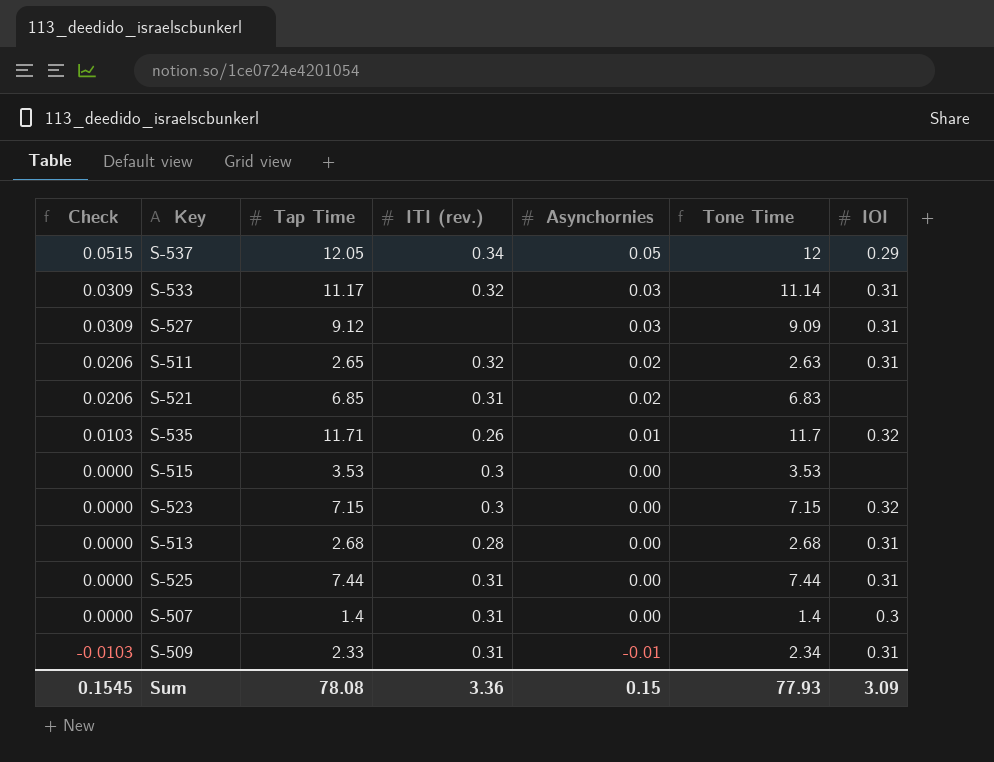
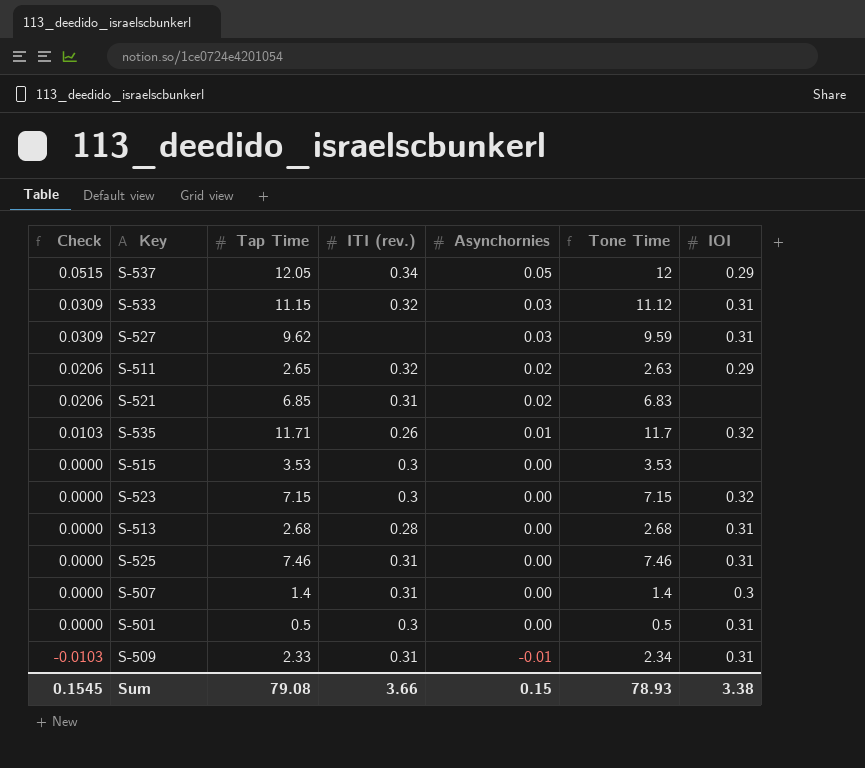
S-533 | Tap Time: 11.17 -> 11.15
S-533 | Tone Time: 11.14 -> 11.12
S-527 | Tap Time: 9.12 -> 9.62
S-527 | Tone Time: 9.09 -> 9.59
S-511 | IOI: 0.31 -> 0.29
S-525 | Tap Time: 7.44 -> 7.46
S-525 | Tone Time: 7.44 -> 7.46
row S-501: none -> 0.0000 | 0.5 | 0.3 | 0.00 | 0.5 | 0.31
Sum | Tap Time: 78.08 -> 79.08
Sum | ITI (rev.): 3.36 -> 3.66
Sum | Tone Time: 77.93 -> 78.93
Sum | IOI: 3.09 -> 3.38

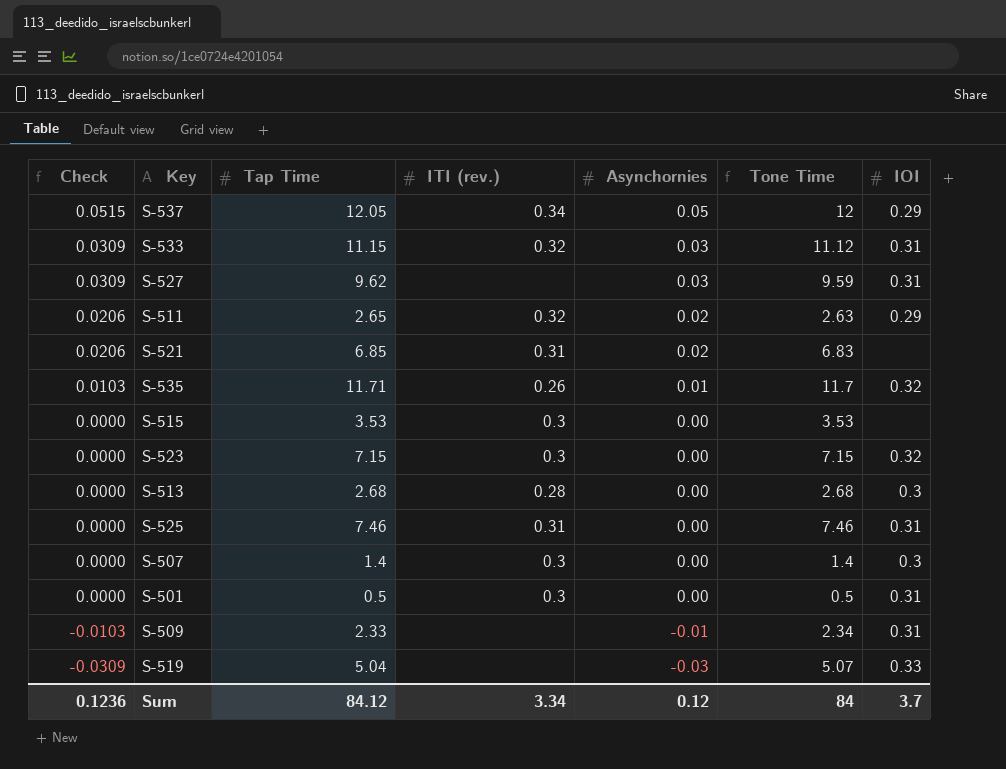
S-513 | IOI: 0.31 -> 0.3
S-507 | ITI (rev.): 0.31 -> 0.3
S-509 | ITI (rev.): 0.31 -> none
row S-519: none -> -0.0309 | 5.04 | none | -0.03 | 5.07 | 0.33
Sum | Check: 0.1545 -> 0.1236
Sum | Tap Time: 79.08 -> 84.12
Sum | ITI (rev.): 3.66 -> 3.34
Sum | Asynchornies: 0.15 -> 0.12
Sum | Tone Time: 78.93 -> 84
Sum | IOI: 3.38 -> 3.7

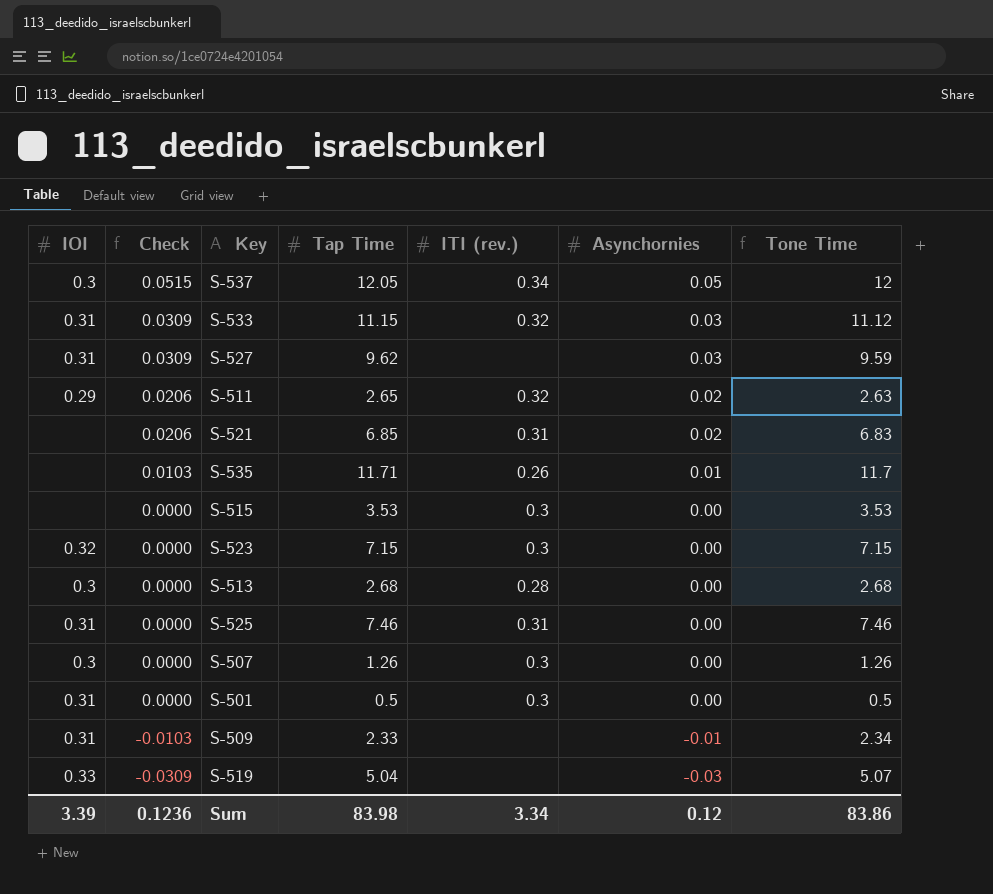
column IOI | position: 7 -> 1
S-537 | IOI: 0.29 -> 0.3
S-535 | IOI: 0.32 -> none
S-507 | Tap Time: 1.4 -> 1.26
S-507 | Tone Time: 1.4 -> 1.26
Sum | IOI: 3.7 -> 3.39
Sum | Tap Time: 84.12 -> 83.98
Sum | Tone Time: 84 -> 83.86

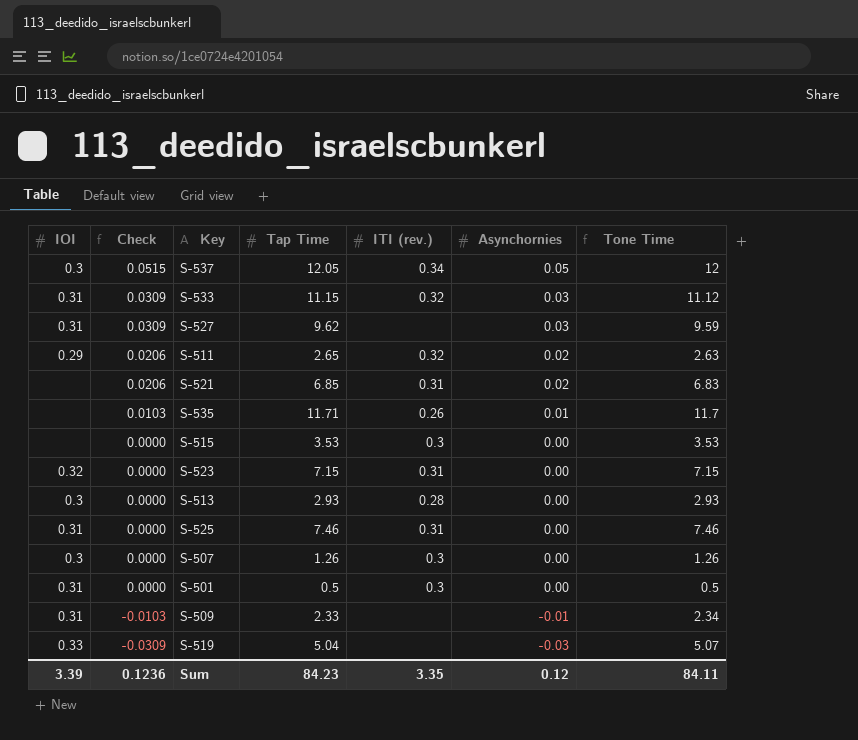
S-523 | ITI (rev.): 0.3 -> 0.31
S-513 | Tap Time: 2.68 -> 2.93
S-513 | Tone Time: 2.68 -> 2.93
Sum | Tap Time: 83.98 -> 84.23
Sum | ITI (rev.): 3.34 -> 3.35
Sum | Tone Time: 83.86 -> 84.11

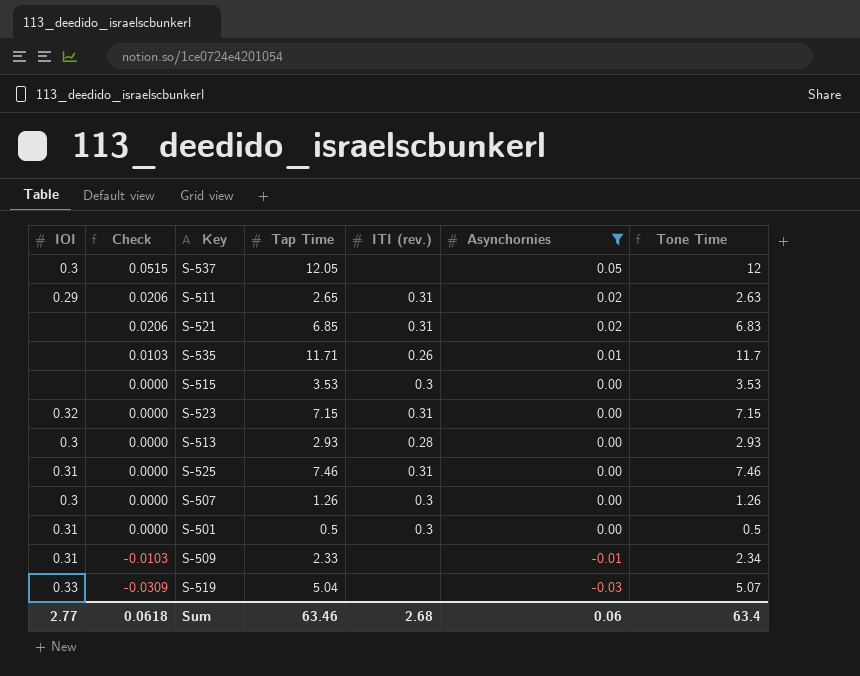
filter: none -> Asynchornies != 0.03
S-537 | ITI (rev.): 0.34 -> none
S-511 | ITI (rev.): 0.32 -> 0.31
Sum | IOI: 3.39 -> 2.77
Sum | Check: 0.1236 -> 0.0618
Sum | Tap Time: 84.23 -> 63.46
Sum | ITI (rev.): 3.35 -> 2.68
Sum | Asynchornies: 0.12 -> 0.06
Sum | Tone Time: 84.11 -> 63.4

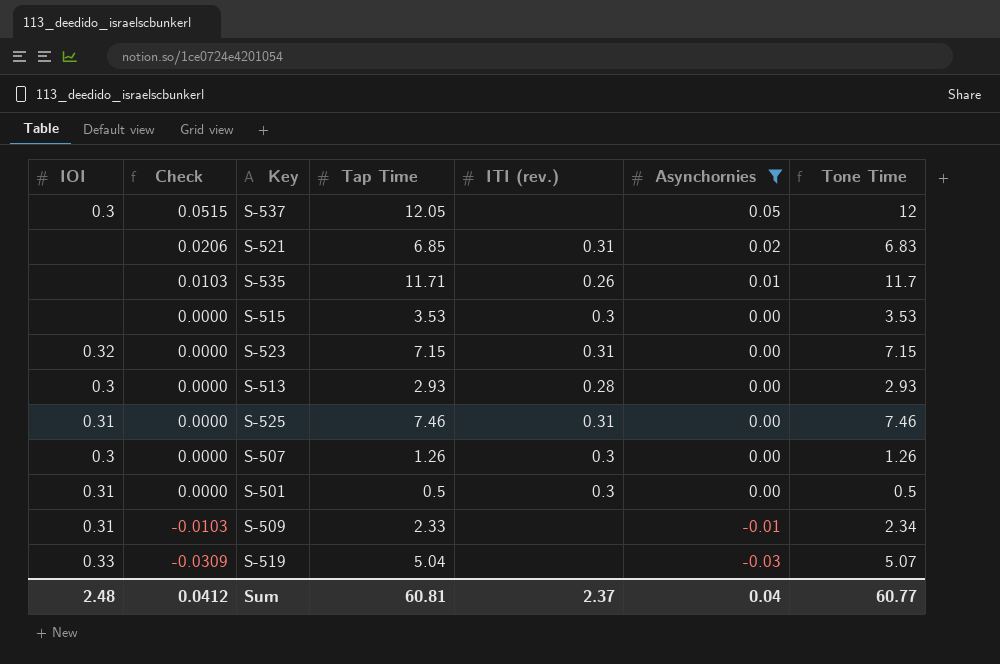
row S-511: 0.29 | 0.0206 | 2.65 | 0.31 | 0.02 | 2.63 -> none
Sum | IOI: 2.77 -> 2.48
Sum | Check: 0.0618 -> 0.0412
Sum | Tap Time: 63.46 -> 60.81
Sum | ITI (rev.): 2.68 -> 2.37
Sum | Asynchornies: 0.06 -> 0.04
Sum | Tone Time: 63.4 -> 60.77

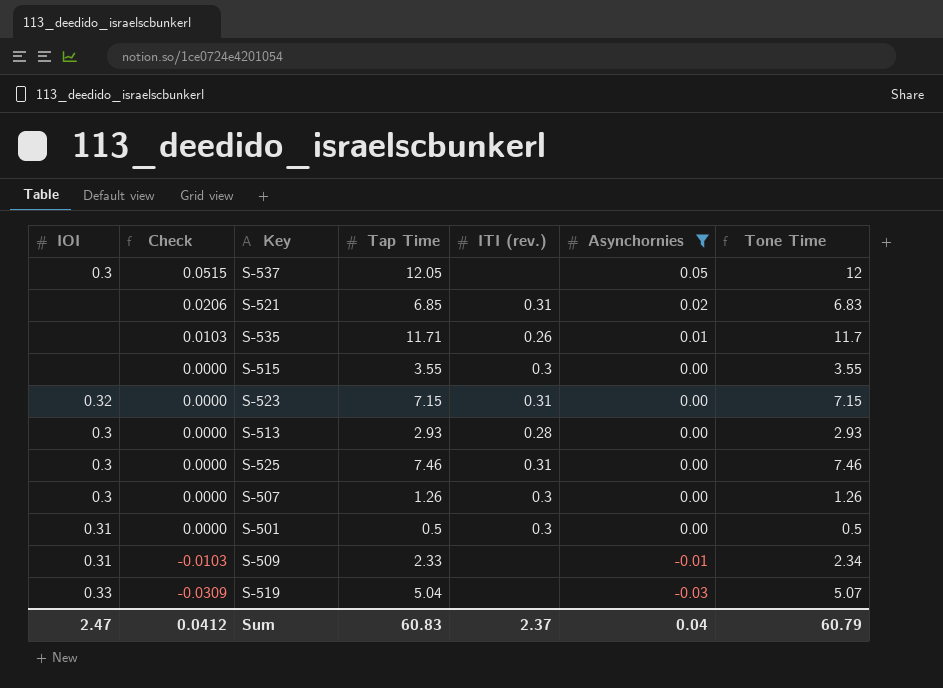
S-515 | Tap Time: 3.53 -> 3.55
S-515 | Tone Time: 3.53 -> 3.55
S-525 | IOI: 0.31 -> 0.3
Sum | IOI: 2.48 -> 2.47
Sum | Tap Time: 60.81 -> 60.83
Sum | Tone Time: 60.77 -> 60.79

